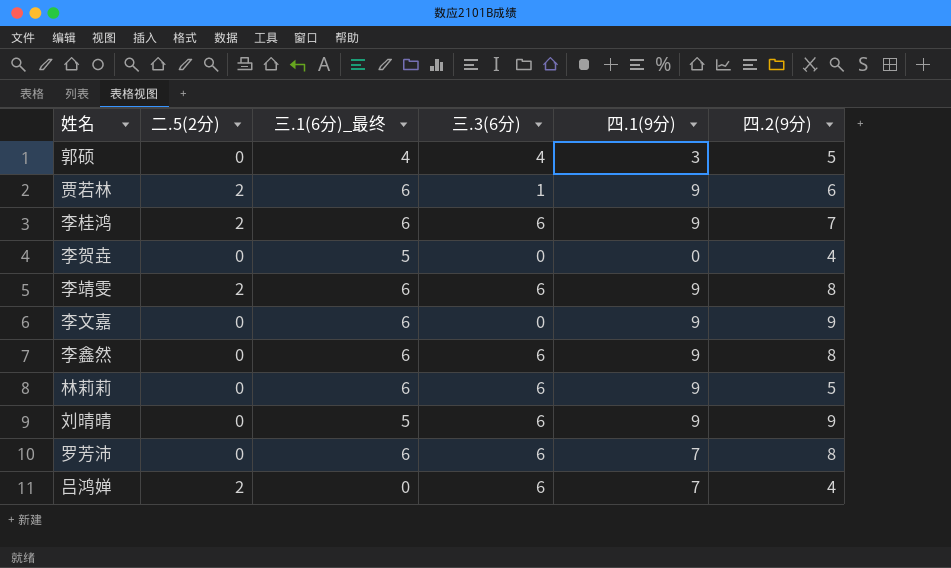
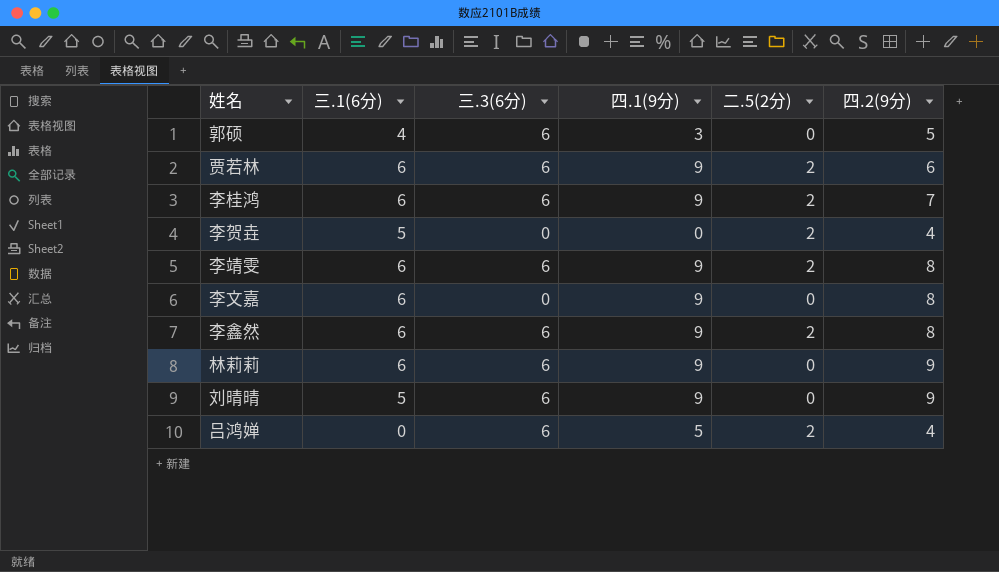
column name: 三.1(6分)_最终 -> 三.1(6分)
column 二.5(2分) | position: 2 -> 5
row 罗芳沛: 0 | 6 | 6 | 7 | 8 -> none
郭硕 | 三.3(6分): 4 -> 6
贾若林 | 三.3(6分): 1 -> 6
李贺垚 | 二.5(2分): 0 -> 2
李文嘉 | 四.2(9分): 9 -> 8
李鑫然 | 二.5(2分): 0 -> 2
林莉莉 | 四.2(9分): 5 -> 9
吕鸿婵 | 四.1(9分): 7 -> 5

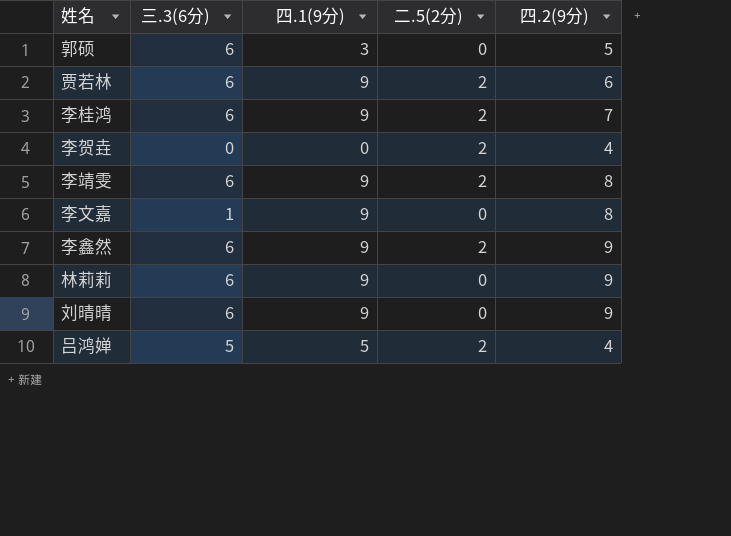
column 三.1(6分) | position: 2 -> none
李文嘉 | 三.3(6分): 0 -> 1
李鑫然 | 四.2(9分): 8 -> 9
吕鸿婵 | 三.3(6分): 6 -> 5

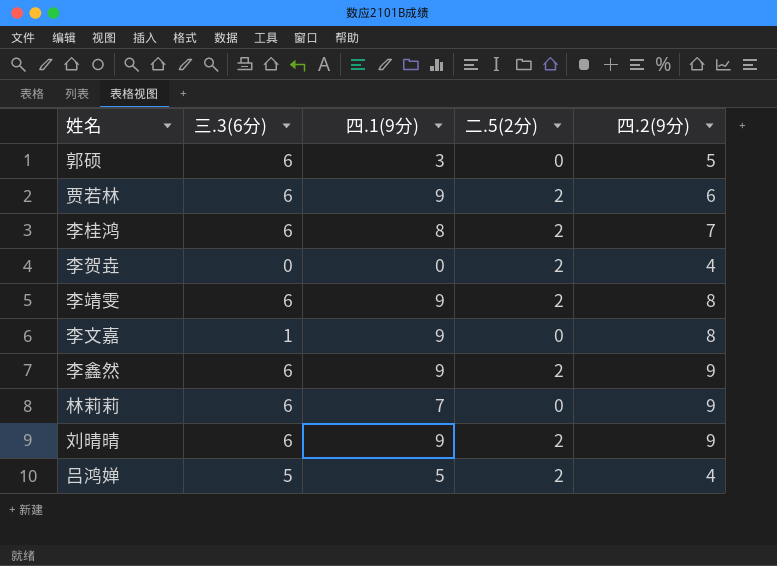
李桂鸿 | 四.1(9分): 9 -> 8
林莉莉 | 四.1(9分): 9 -> 7
刘晴晴 | 二.5(2分): 0 -> 2

